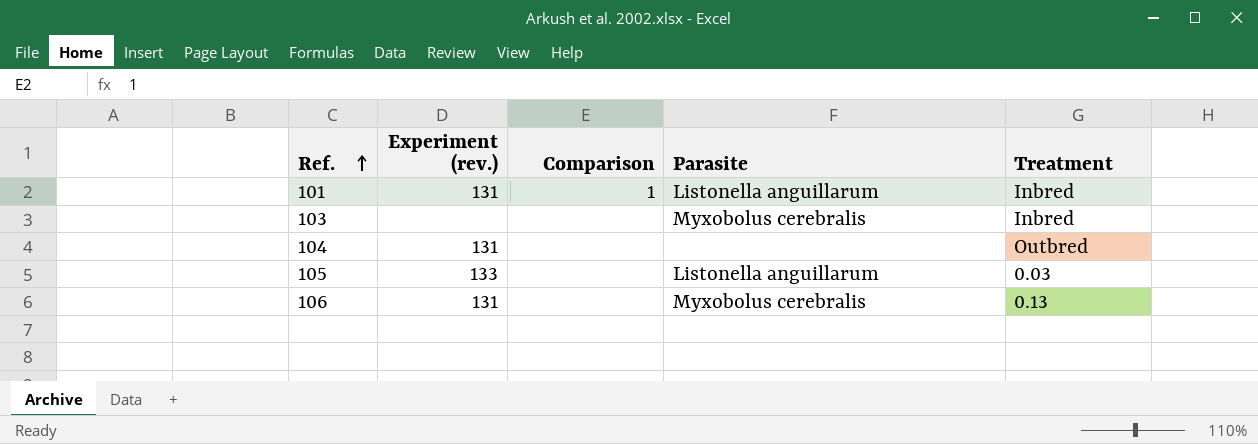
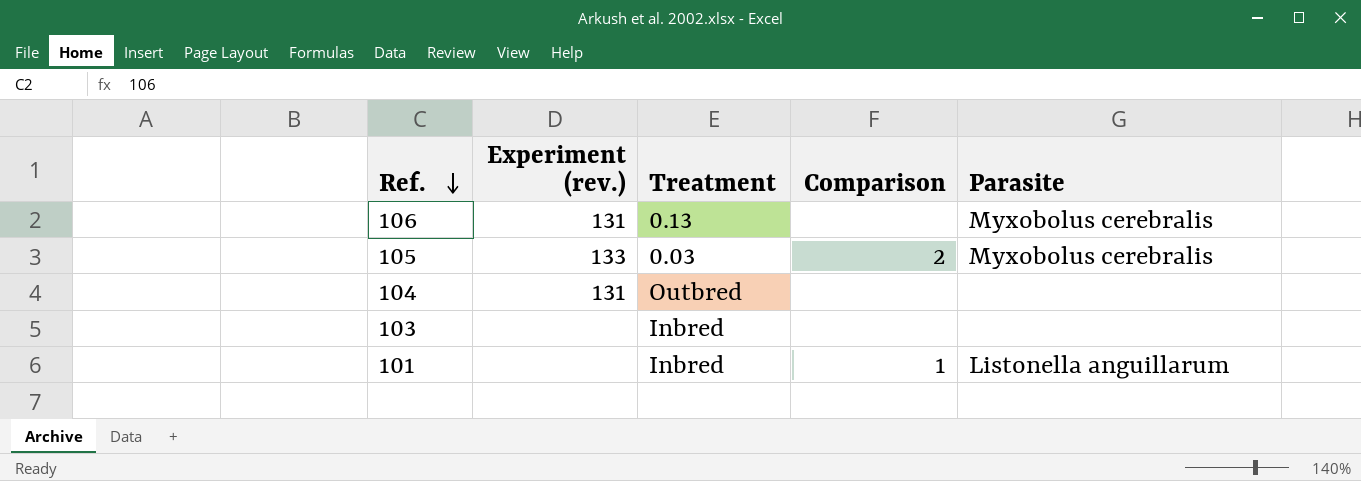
row order: Ref. ascending -> Ref. descending
column Treatment | position: 5 -> 3
105 | Comparison: none -> 2
105 | Parasite: Listonella anguillarum -> Myxobolus cerebralis
103 | Parasite: Myxobolus cerebralis -> none
101 | Experiment (rev.): 131 -> none

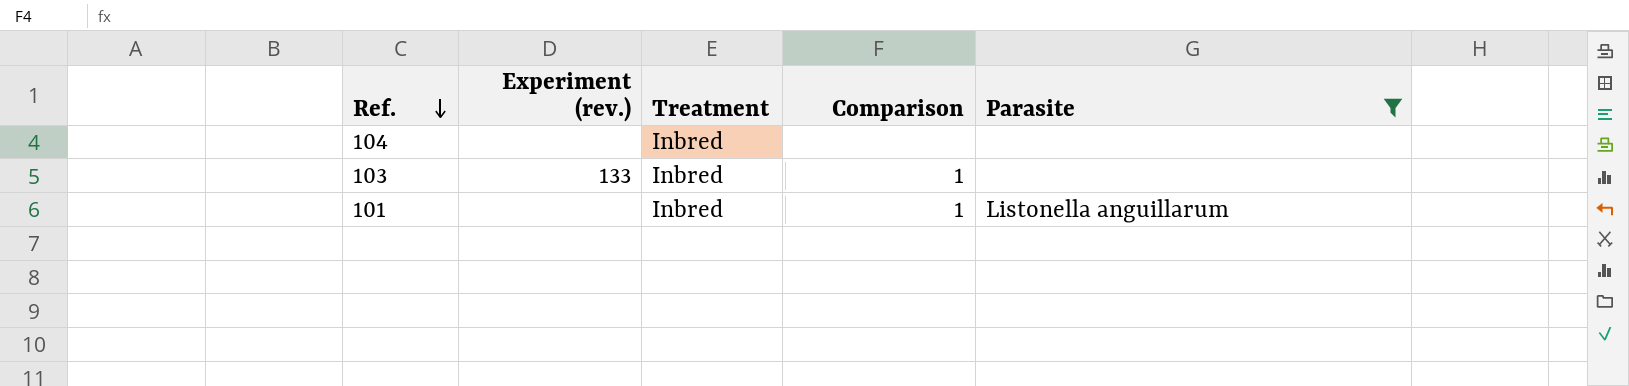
filter: none -> Parasite != Myxobolus cerebralis
104 | Experiment (rev.): 131 -> none
104 | Treatment: Outbred -> Inbred
103 | Experiment (rev.): none -> 133
103 | Comparison: none -> 1

